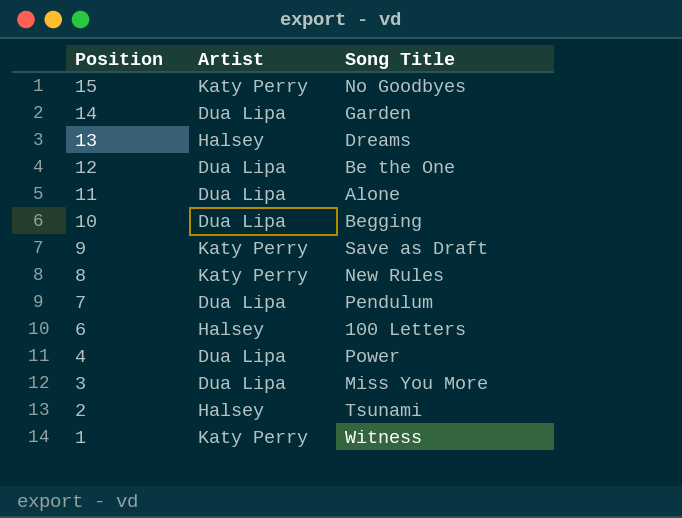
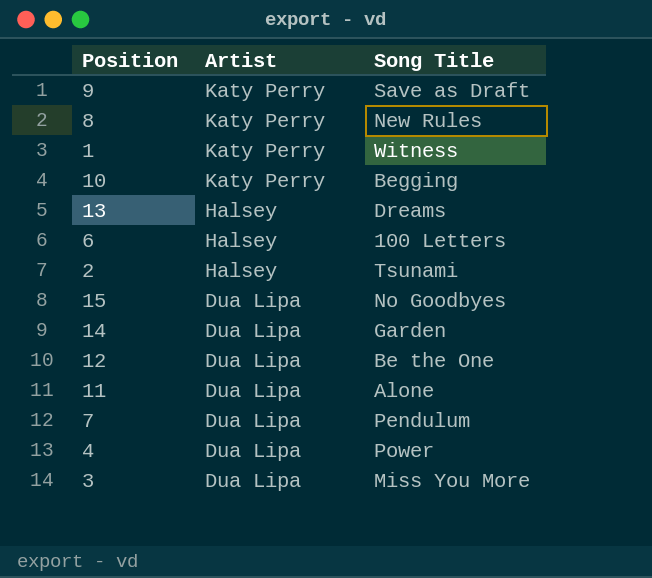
row order: Position descending -> Artist descending
10 | Artist: Dua Lipa -> Katy Perry
15 | Artist: Katy Perry -> Dua Lipa

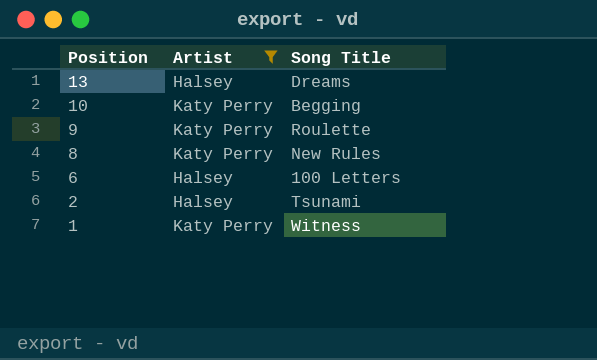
filter: none -> Artist != Dua Lipa
row order: Artist descending -> Position descending
9 | Song Title: Save as Draft -> Roulette

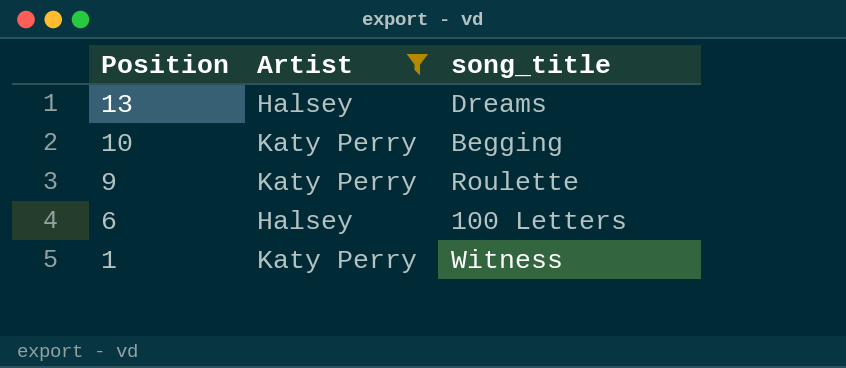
column name: Song Title -> song_title
row 8: Katy Perry | New Rules -> none
row 2: Halsey | Tsunami -> none

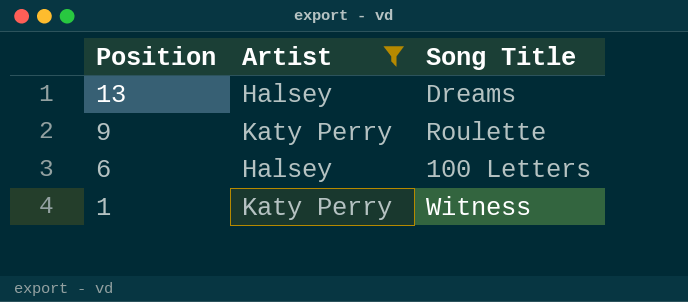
column name: song_title -> Song Title
row 10: Katy Perry | Begging -> none

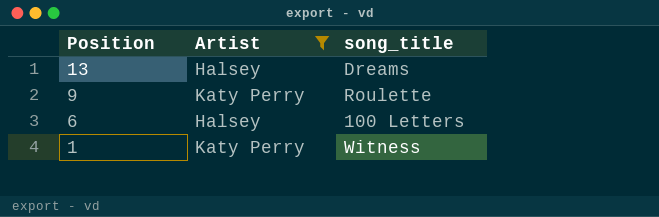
column name: Song Title -> song_title

